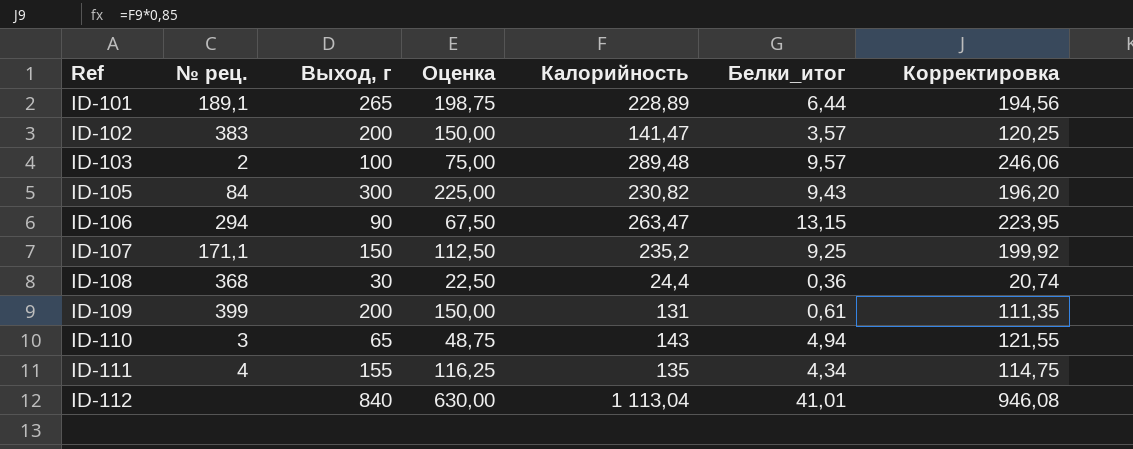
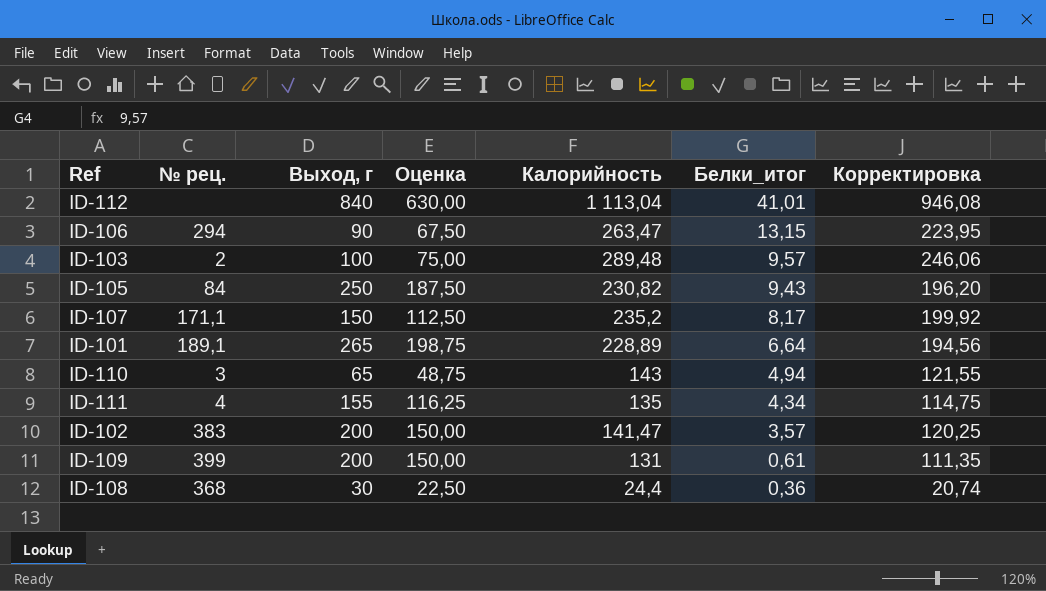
row order: Ref ascending -> Белки_итог descending
ID-105 | Выход, г: 300 -> 250
ID-105 | Оценка: 225,00 -> 187,50
ID-107 | Белки_итог: 9,25 -> 8,17
ID-101 | Белки_итог: 6,44 -> 6,64

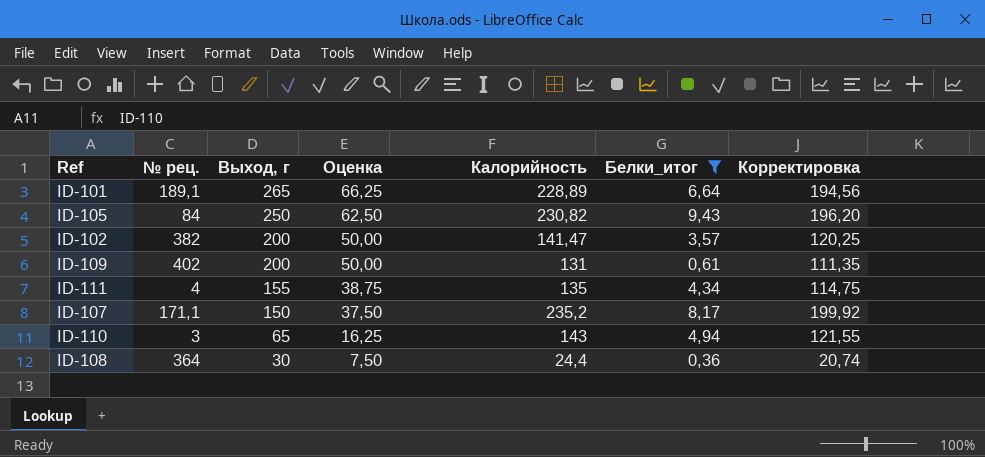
filter: none -> Белки_итог <= 9,43
row order: Белки_итог descending -> Выход, г descending
column Оценка | formula: [Выход, г] * 0,75 -> [Выход, г] * 0,25
ID-102 | № рец.: 383 -> 382
ID-109 | № рец.: 399 -> 402
ID-108 | № рец.: 368 -> 364

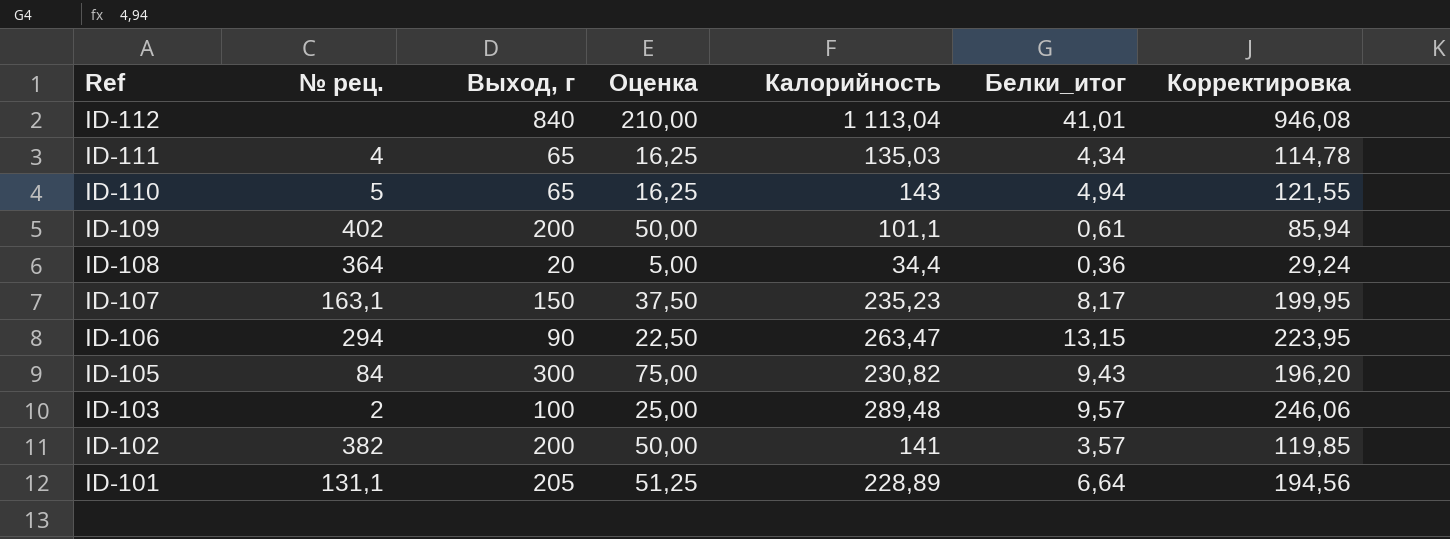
filter: Белки_итог <= 9,43 -> none
row order: Выход, г descending -> Ref descending
ID-111 | Выход, г: 155 -> 65
ID-111 | Оценка: 38,75 -> 16,25
ID-111 | Калорийность: 135 -> 135,03
ID-111 | Корректировка: 114,75 -> 114,78
ID-110 | № рец.: 3 -> 5
ID-109 | Калорийность: 131 -> 101,1
ID-109 | Корректировка: 111,35 -> 85,94
ID-108 | Выход, г: 30 -> 20
ID-108 | Оценка: 7,50 -> 5,00
ID-108 | Калорийность: 24,4 -> 34,4
ID-108 | Корректировка: 20,74 -> 29,24
ID-107 | № рец.: 171,1 -> 163,1
ID-107 | Калорийность: 235,2 -> 235,23
ID-107 | Корректировка: 199,92 -> 199,95
ID-105 | Выход, г: 250 -> 300
ID-105 | Оценка: 62,50 -> 75,00
ID-102 | Калорийность: 141,47 -> 141
ID-102 | Корректировка: 120,25 -> 119,85
ID-101 | № рец.: 189,1 -> 131,1
ID-101 | Выход, г: 265 -> 205
ID-101 | Оценка: 66,25 -> 51,25

